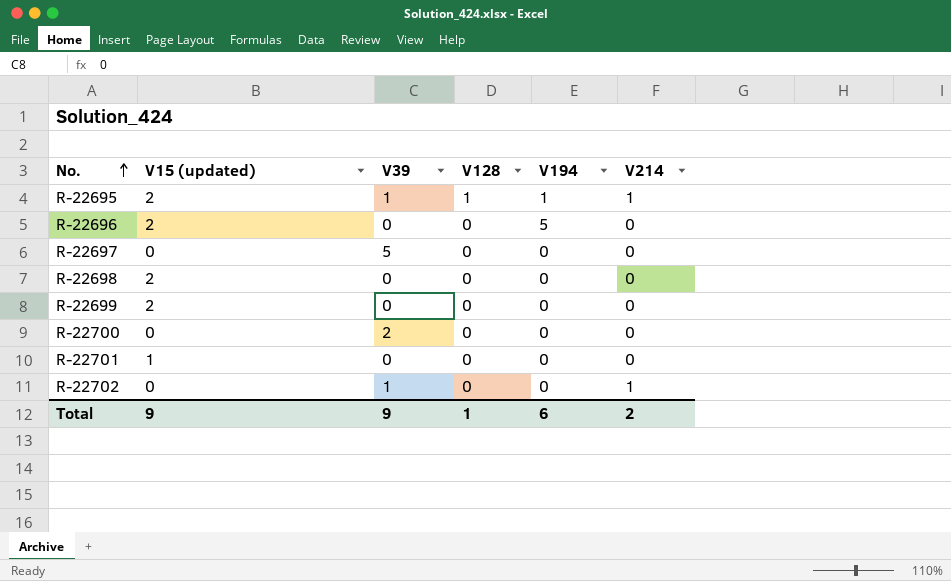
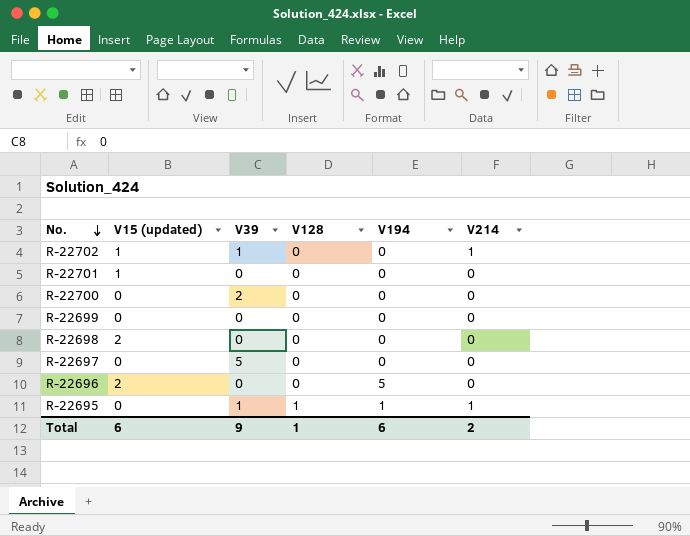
row order: No. ascending -> No. descending
R-22702 | V15 (updated): 0 -> 1
R-22699 | V15 (updated): 2 -> 0
R-22695 | V15 (updated): 2 -> 0
Total | V15 (updated): 9 -> 6

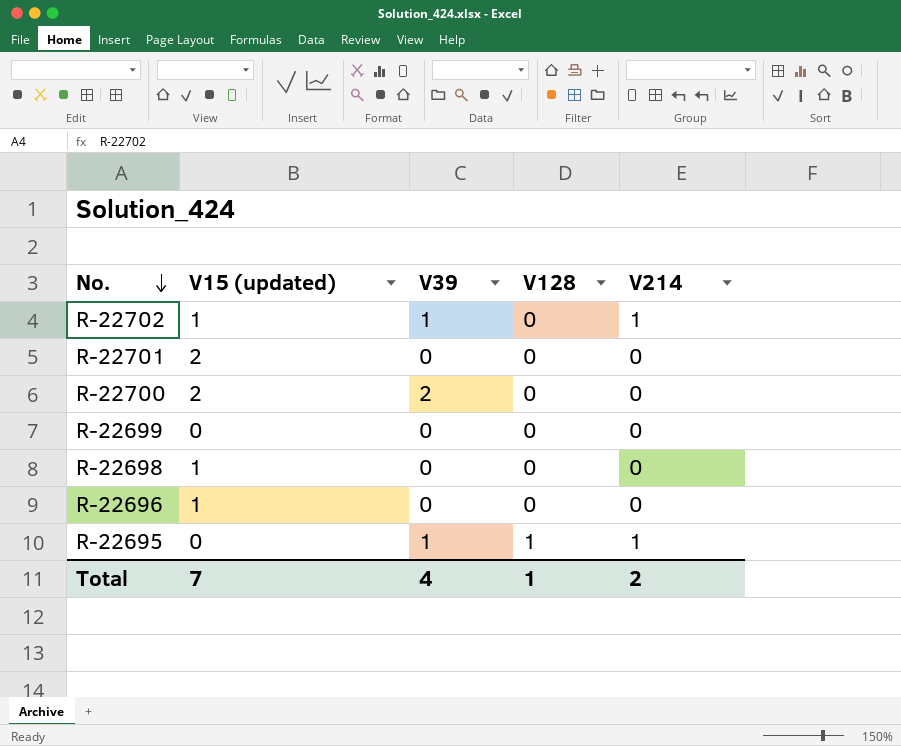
column V194 | position: 5 -> none
row R-22697: 0 | 5 | 0 | 0 | 0 -> none
R-22701 | V15 (updated): 1 -> 2
R-22700 | V15 (updated): 0 -> 2
R-22698 | V15 (updated): 2 -> 1
R-22696 | V15 (updated): 2 -> 1
Total | V15 (updated): 6 -> 7
Total | V39: 9 -> 4

